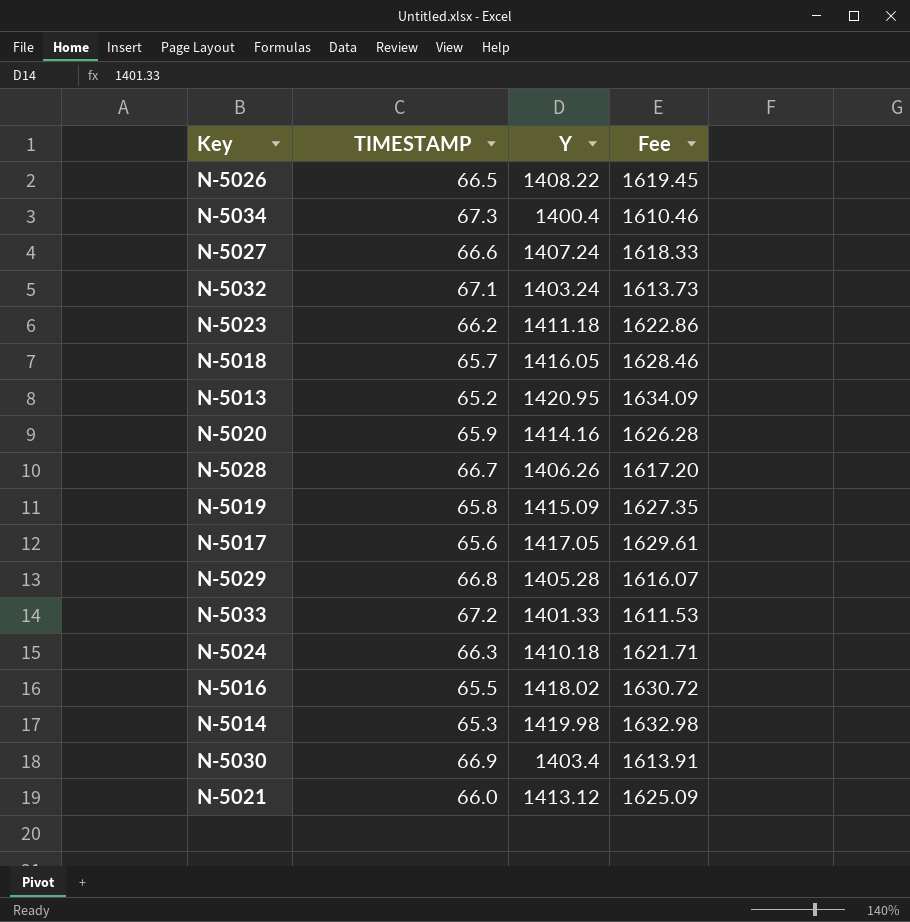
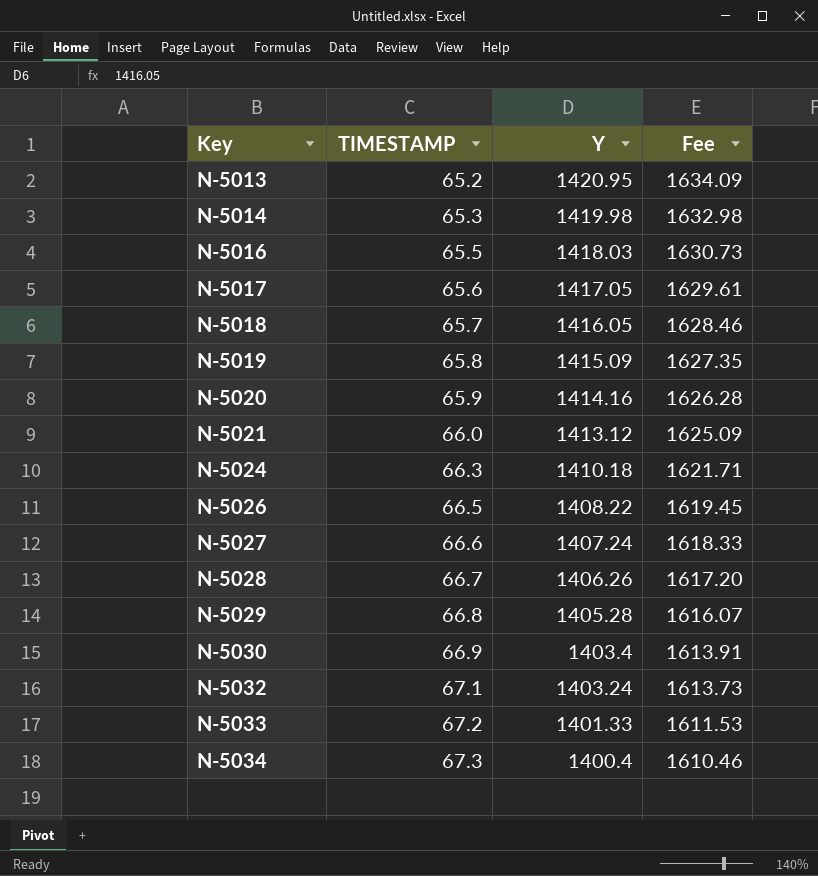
row order: none -> Key ascending
row N-5023: 66.2 | 1411.18 | 1622.86 -> none
N-5016 | Y: 1418.02 -> 1418.03
N-5016 | Fee: 1630.72 -> 1630.73

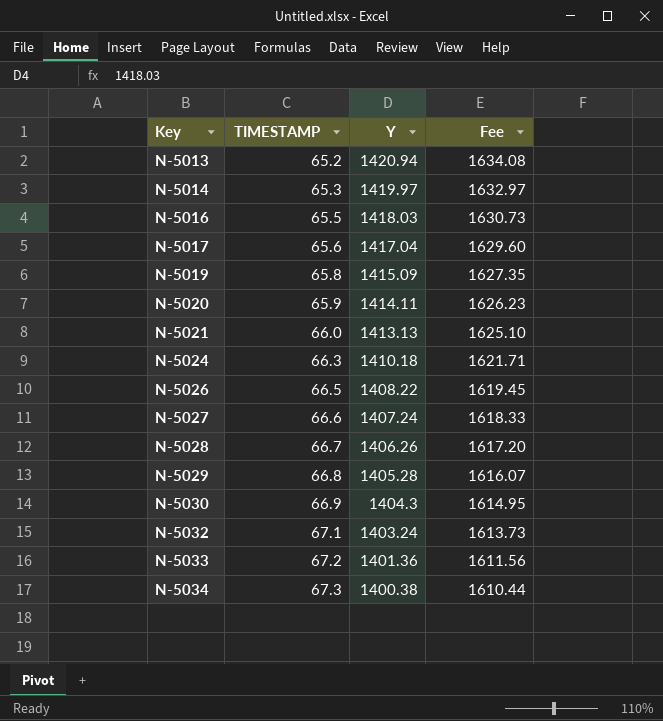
row N-5018: 65.7 | 1416.05 | 1628.46 -> none
N-5013 | Y: 1420.95 -> 1420.94
N-5013 | Fee: 1634.09 -> 1634.08
N-5014 | Y: 1419.98 -> 1419.97
N-5014 | Fee: 1632.98 -> 1632.97
N-5017 | Y: 1417.05 -> 1417.04
N-5017 | Fee: 1629.61 -> 1629.60
N-5020 | Y: 1414.16 -> 1414.11
N-5020 | Fee: 1626.28 -> 1626.23
N-5021 | Y: 1413.12 -> 1413.13
N-5021 | Fee: 1625.09 -> 1625.10
N-5030 | Y: 1403.4 -> 1404.3
N-5030 | Fee: 1613.91 -> 1614.95
N-5033 | Y: 1401.33 -> 1401.36
N-5033 | Fee: 1611.53 -> 1611.56
N-5034 | Y: 1400.4 -> 1400.38
N-5034 | Fee: 1610.46 -> 1610.44

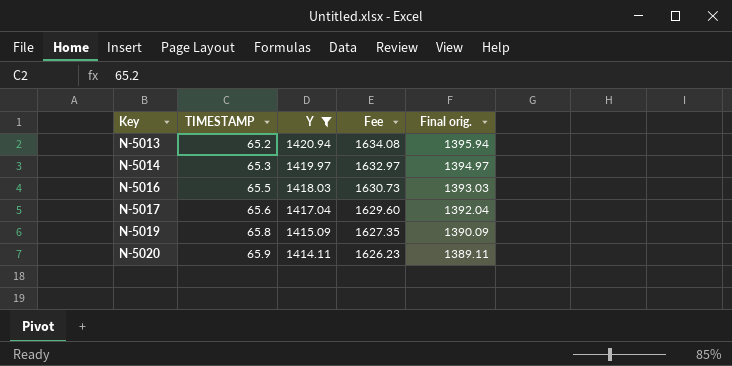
filter: none -> Y >= 1414.11
column Final orig. | formula: none -> [Y] - 25

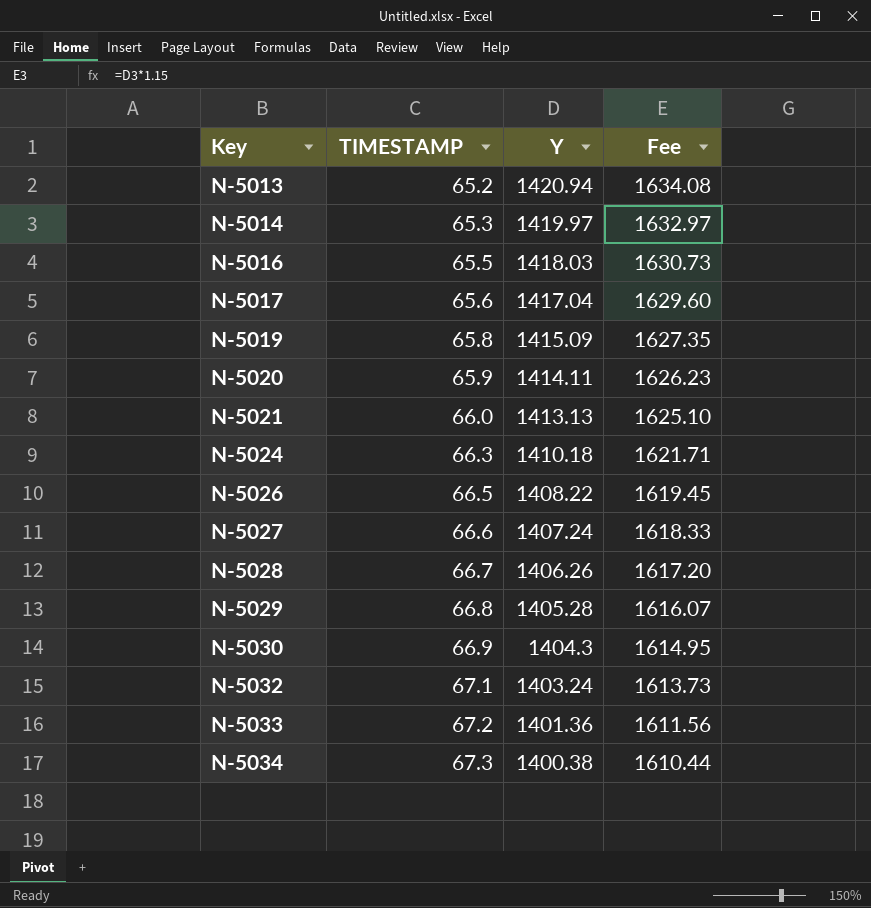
filter: Y >= 1414.11 -> none
column Final orig. | formula: [Y] - 25 -> none

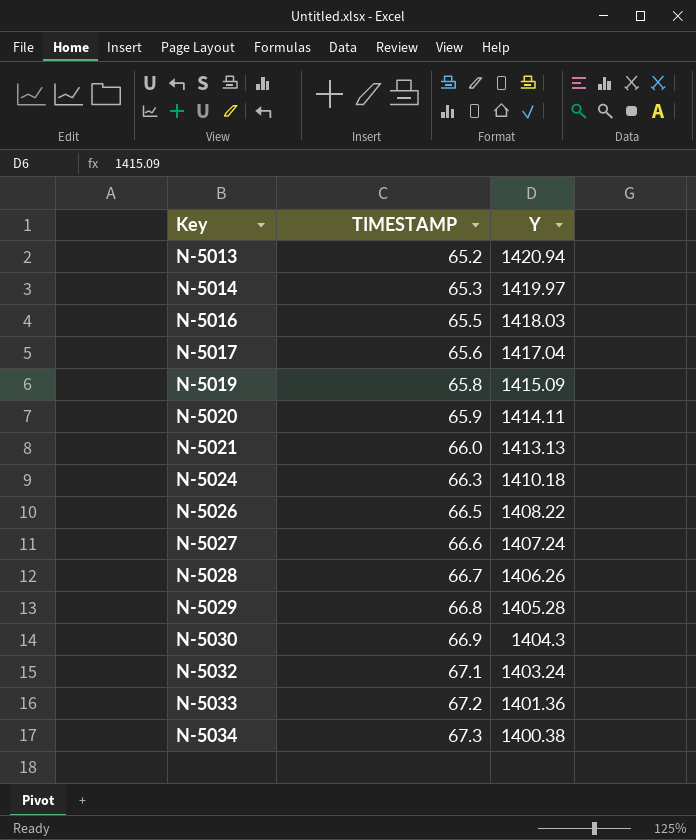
column Fee | formula: [Y] * 1.15 -> none

